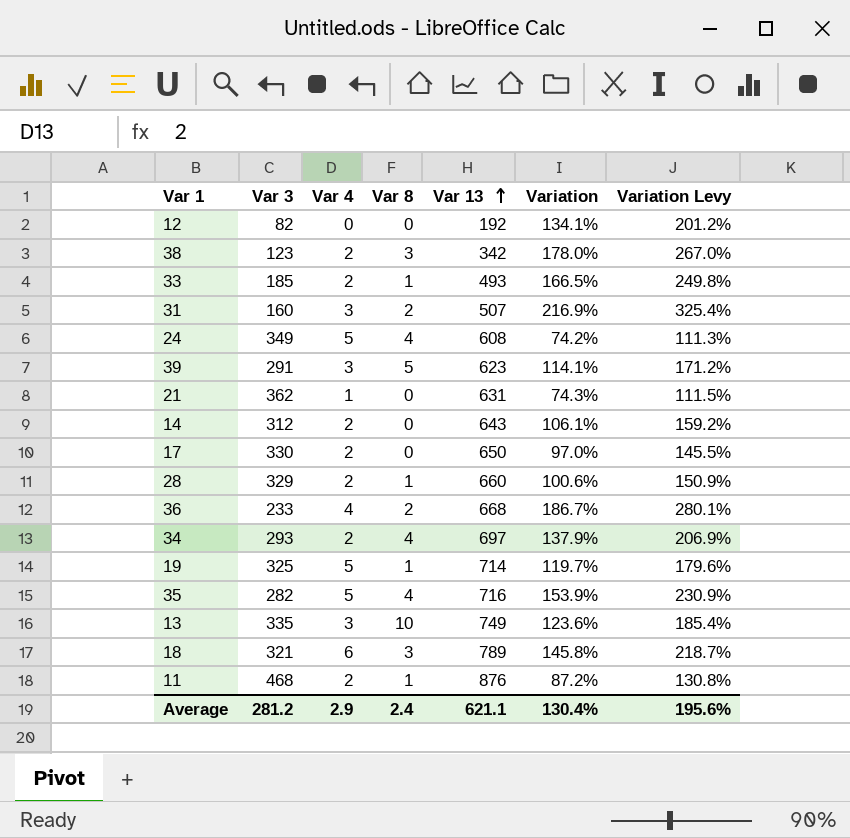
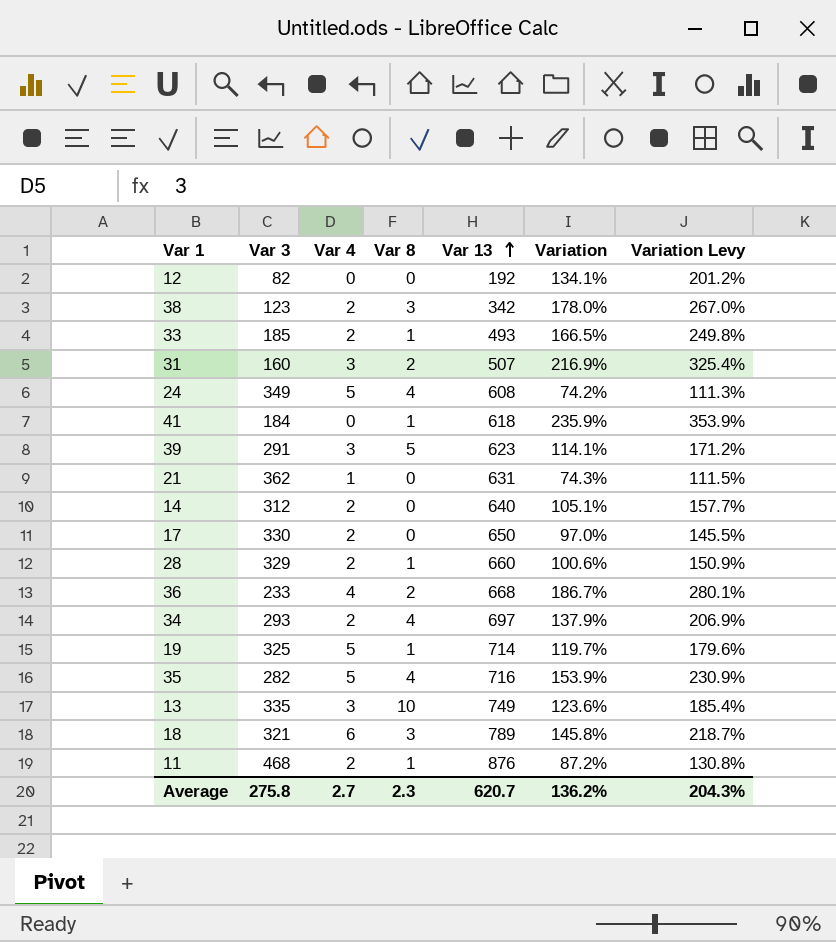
row 41: none -> 184 | 0 | 1 | 618 | 235.9% | 353.9%
14 | Var 13: 643 -> 640
14 | Variation: 106.1% -> 105.1%
14 | Variation Levy: 159.2% -> 157.7%
Average | Var 3: 281.2 -> 275.8
Average | Var 4: 2.9 -> 2.7
Average | Var 8: 2.4 -> 2.3
Average | Var 13: 621.1 -> 620.7
Average | Variation: 130.4% -> 136.2%
Average | Variation Levy: 195.6% -> 204.3%

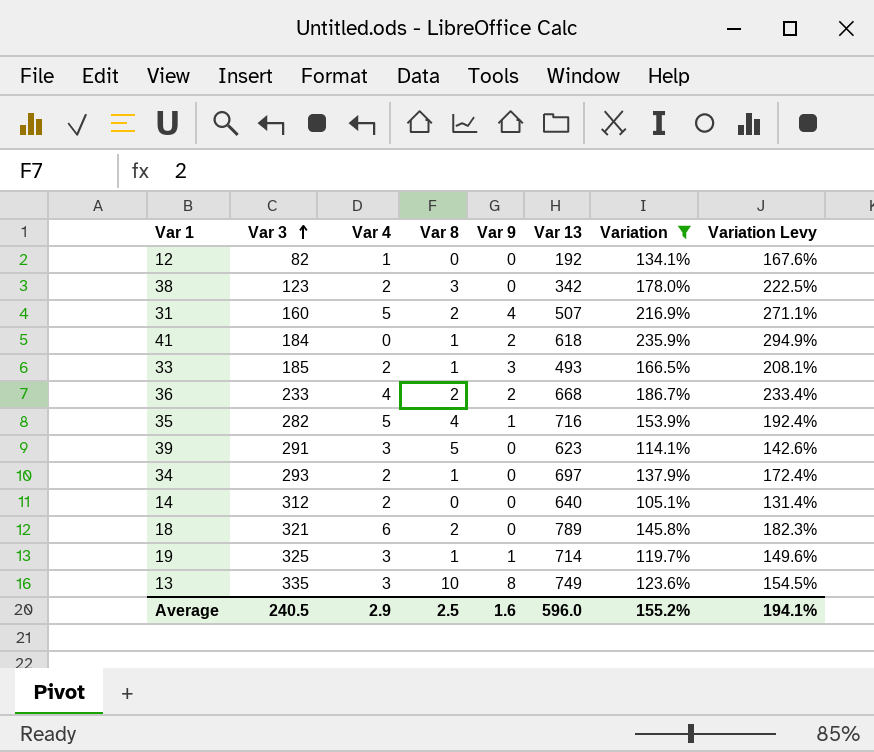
filter: none -> Variation >= 105.1%
row order: Var 13 ascending -> Var 3 ascending
column Var 9 | position: none -> 5
column Variation Levy | formula: [Variation] * 1.5 -> [Variation] * 1.25
12 | Var 4: 0 -> 1
31 | Var 4: 3 -> 5
34 | Var 8: 4 -> 1
18 | Var 8: 3 -> 2
19 | Var 4: 5 -> 3
Average | Var 3: 275.8 -> 240.5
Average | Var 4: 2.7 -> 2.9
Average | Var 8: 2.3 -> 2.5
Average | Var 13: 620.7 -> 596.0
Average | Variation: 136.2% -> 155.2%
Average | Variation Levy: 204.3% -> 194.1%

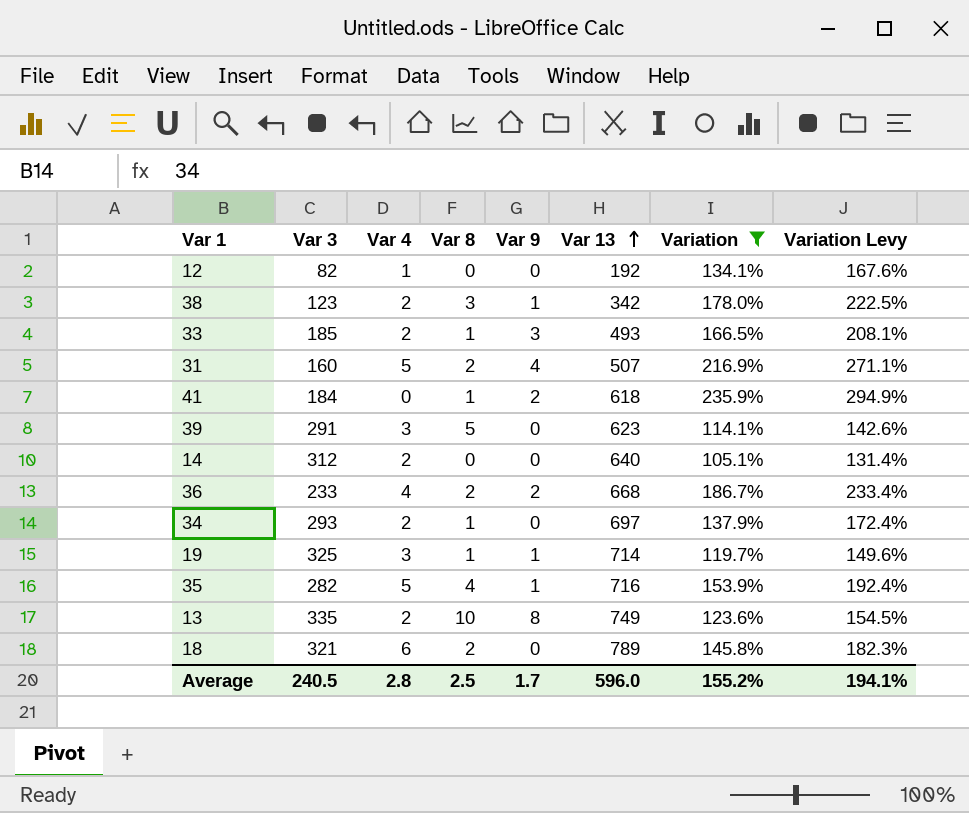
row order: Var 3 ascending -> Var 13 ascending
38 | Var 9: 0 -> 1
13 | Var 4: 3 -> 2
Average | Var 4: 2.9 -> 2.8
Average | Var 9: 1.6 -> 1.7

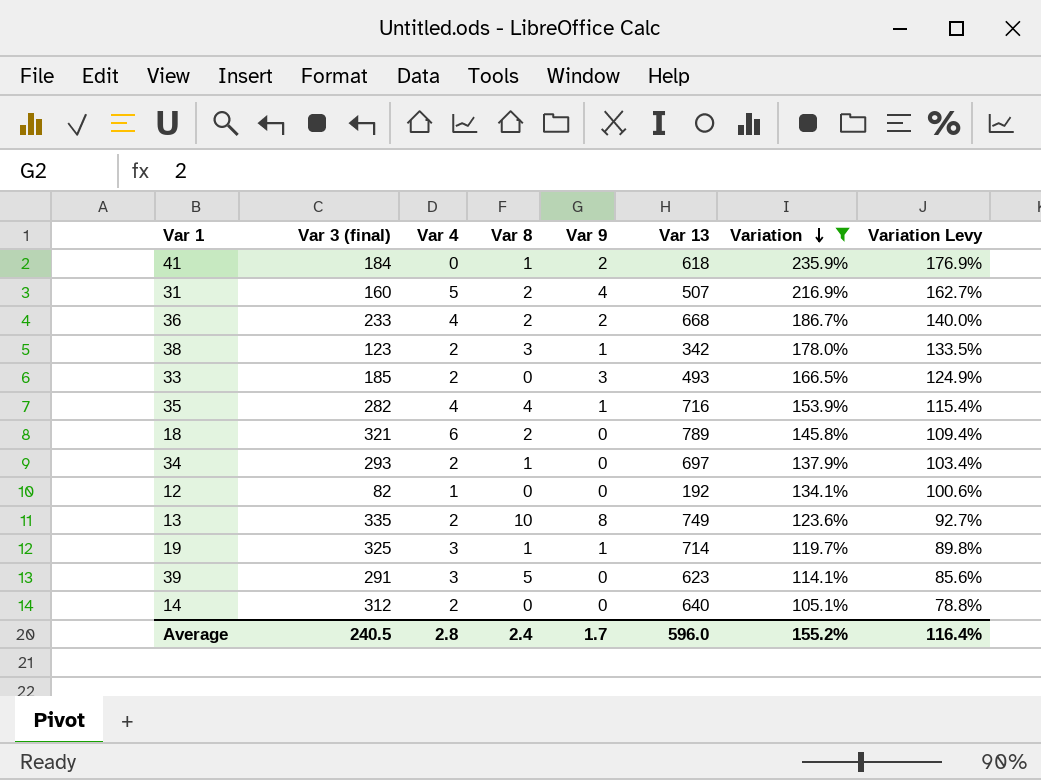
row order: Var 13 ascending -> Variation descending
column name: Var 3 -> Var 3 (final)
column Variation Levy | formula: [Variation] * 1.25 -> [Variation] * 0.75
33 | Var 8: 1 -> 0
35 | Var 4: 5 -> 4
Average | Var 8: 2.5 -> 2.4
Average | Variation Levy: 194.1% -> 116.4%

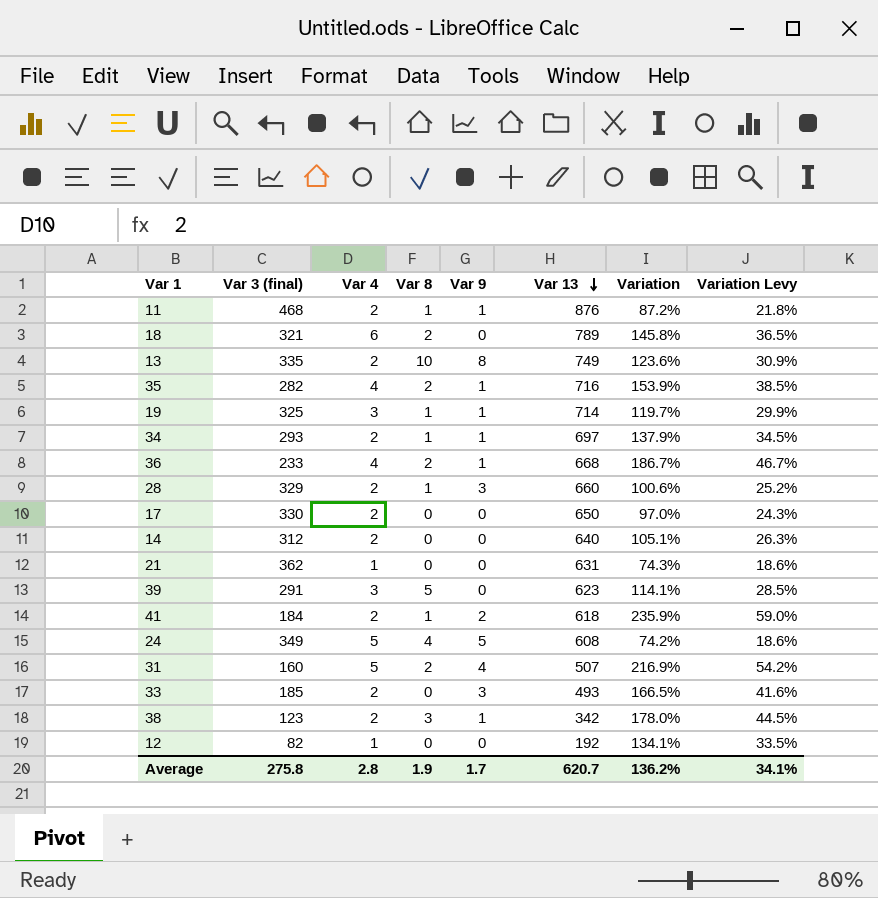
filter: Variation >= 105.1% -> none
row order: Variation descending -> Var 13 descending
column Variation Levy | formula: [Variation] * 0.75 -> [Variation] * 0.25
35 | Var 8: 4 -> 2
34 | Var 9: 0 -> 1
36 | Var 9: 2 -> 1
41 | Var 4: 0 -> 2
Average | Var 3 (final): 240.5 -> 275.8
Average | Var 8: 2.4 -> 1.9
Average | Var 13: 596.0 -> 620.7
Average | Variation: 155.2% -> 136.2%
Average | Variation Levy: 116.4% -> 34.1%

